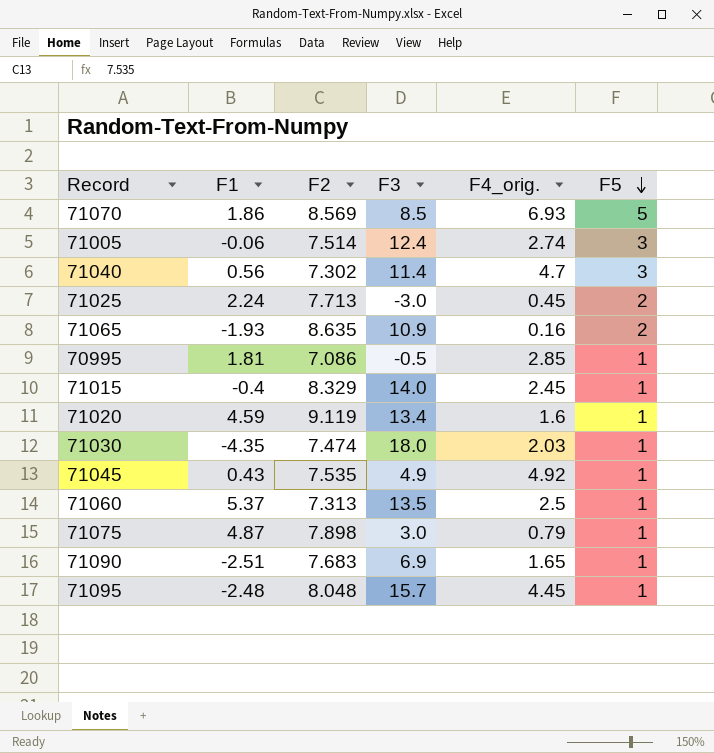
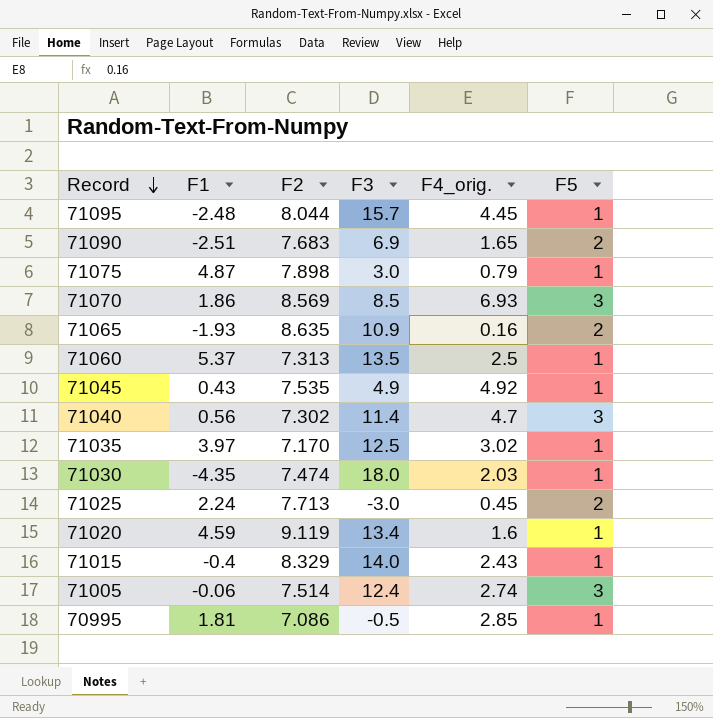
row order: F5 descending -> Record descending
71095 | F2: 8.048 -> 8.044
71090 | F5: 1 -> 2
71070 | F5: 5 -> 3
row 71035: none -> 3.97 | 7.170 | 12.5 | 3.02 | 1
71015 | F4_orig.: 2.45 -> 2.43

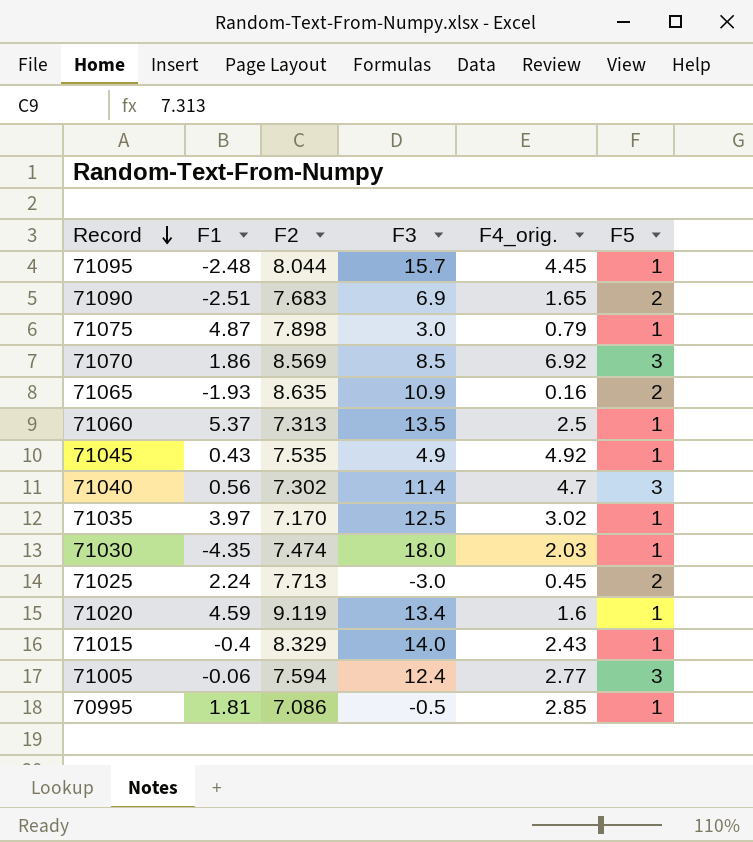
71070 | F4_orig.: 6.93 -> 6.92
71005 | F2: 7.514 -> 7.594
71005 | F4_orig.: 2.74 -> 2.77

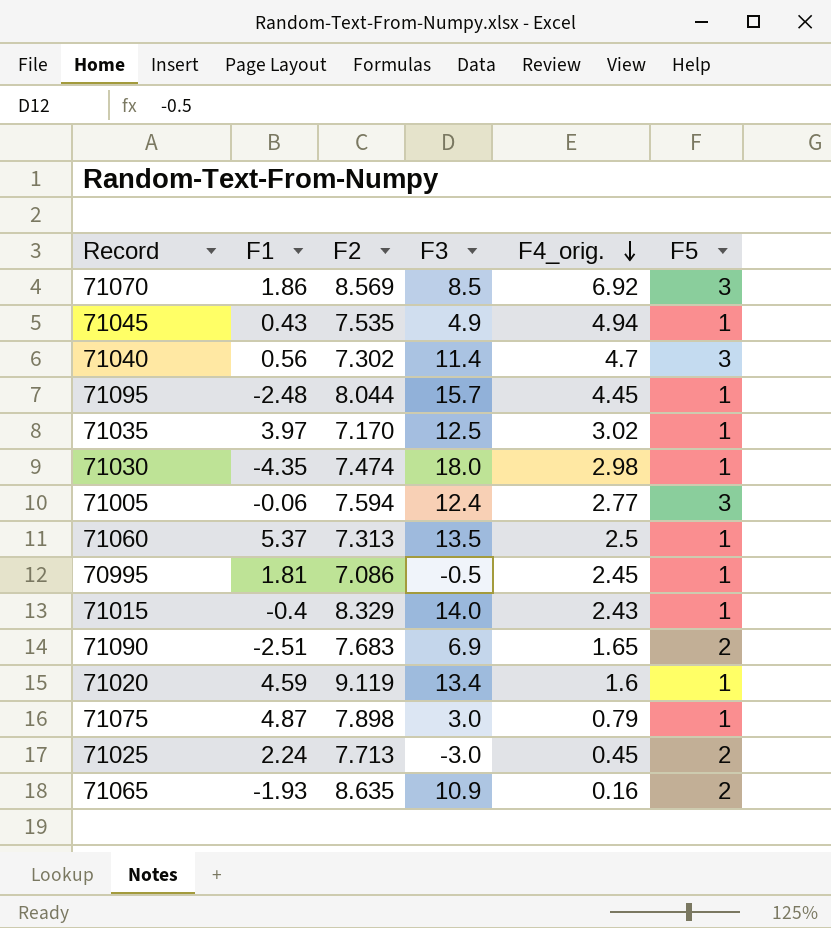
row order: Record descending -> F4_orig. descending
71045 | F4_orig.: 4.92 -> 4.94
71030 | F4_orig.: 2.03 -> 2.98
70995 | F4_orig.: 2.85 -> 2.45

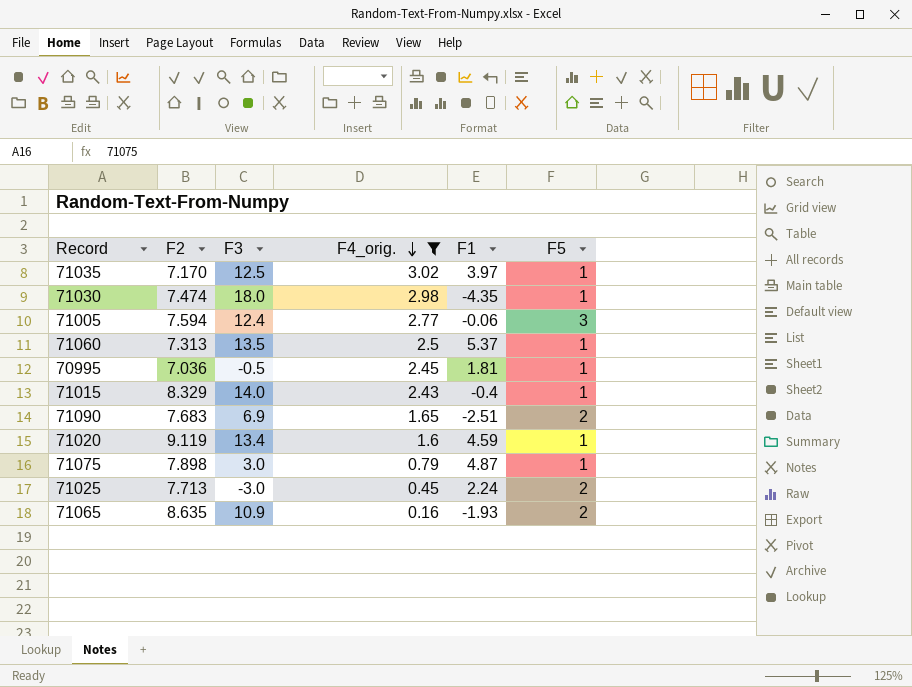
filter: none -> F4_orig. <= 3.02
column F1 | position: 2 -> 5
70995 | F2: 7.086 -> 7.036

